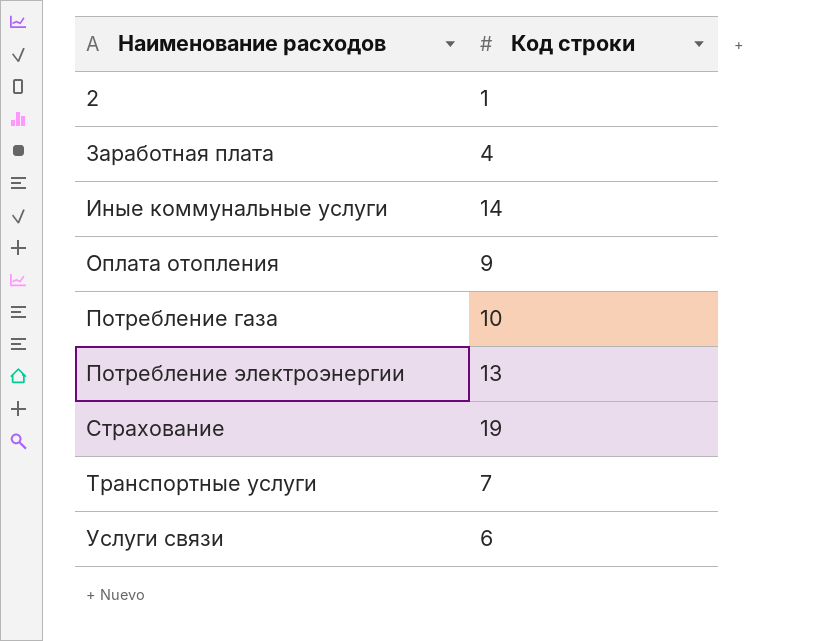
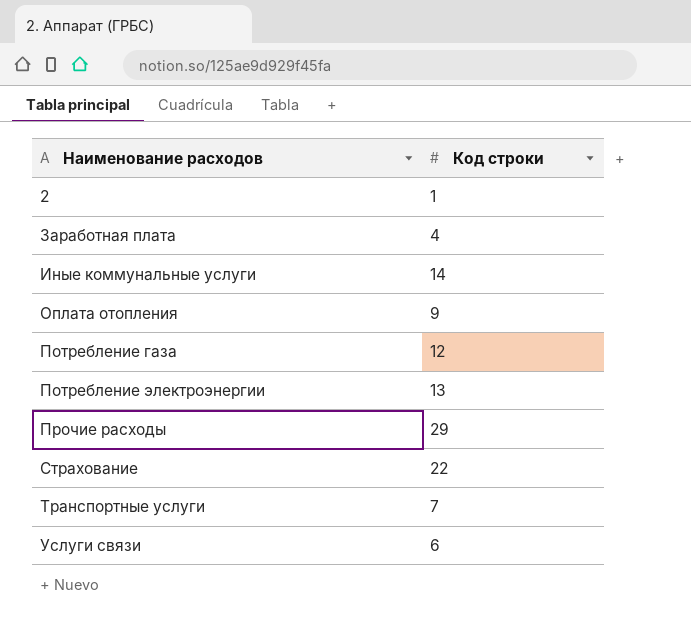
Потребление газа | Код строки: 10 -> 12
row Прочие расходы: none -> 29
Страхование | Код строки: 19 -> 22

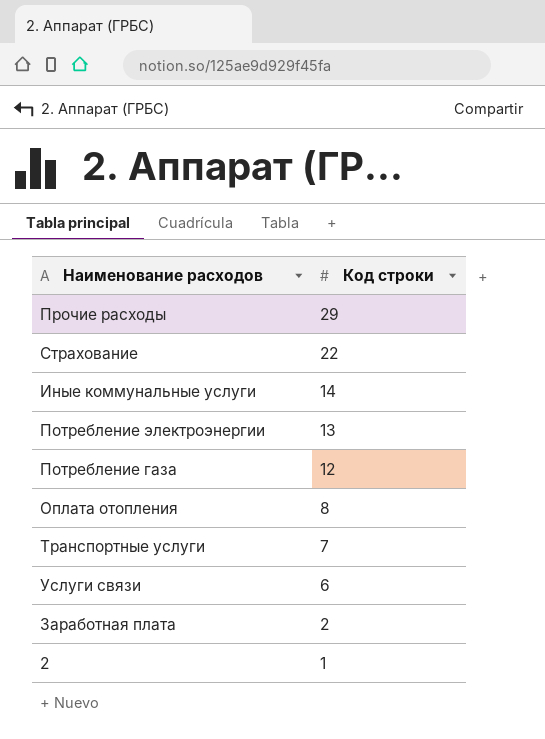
row order: Наименование расходов ascending -> Код строки descending
Оплата отопления | Код строки: 9 -> 8
Заработная плата | Код строки: 4 -> 2

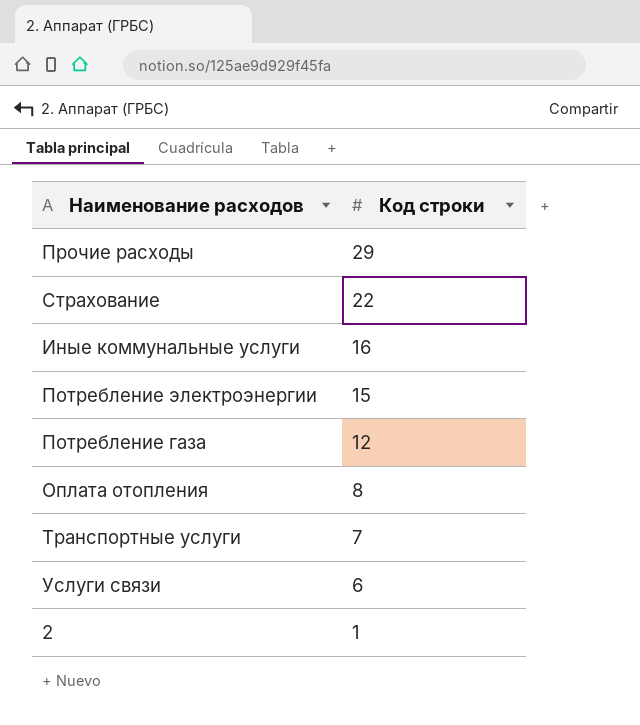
row Заработная плата: 2 -> none
Иные коммунальные услуги | Код строки: 14 -> 16
Потребление электроэнергии | Код строки: 13 -> 15

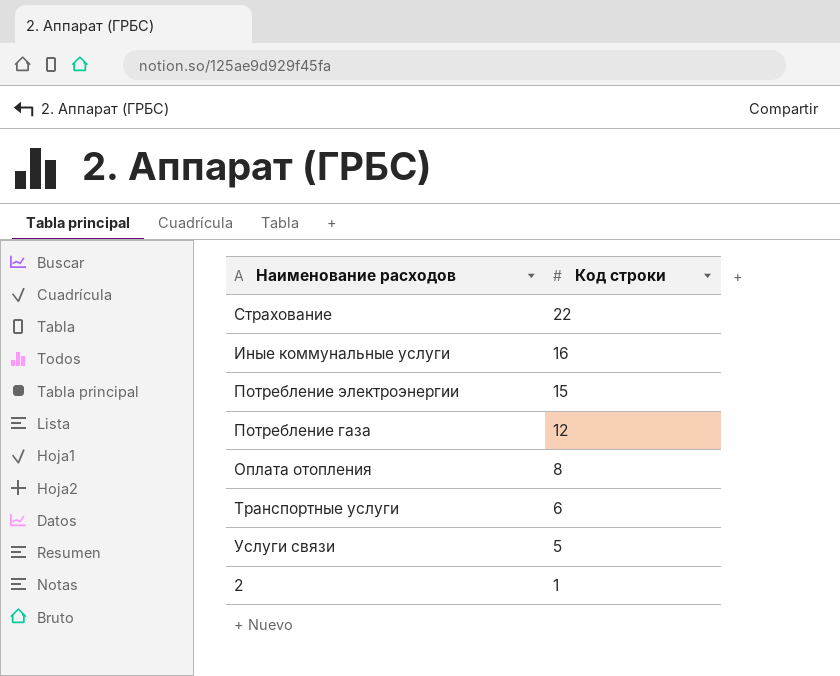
row Прочие расходы: 29 -> none
Транспортные услуги | Код строки: 7 -> 6
Услуги связи | Код строки: 6 -> 5

